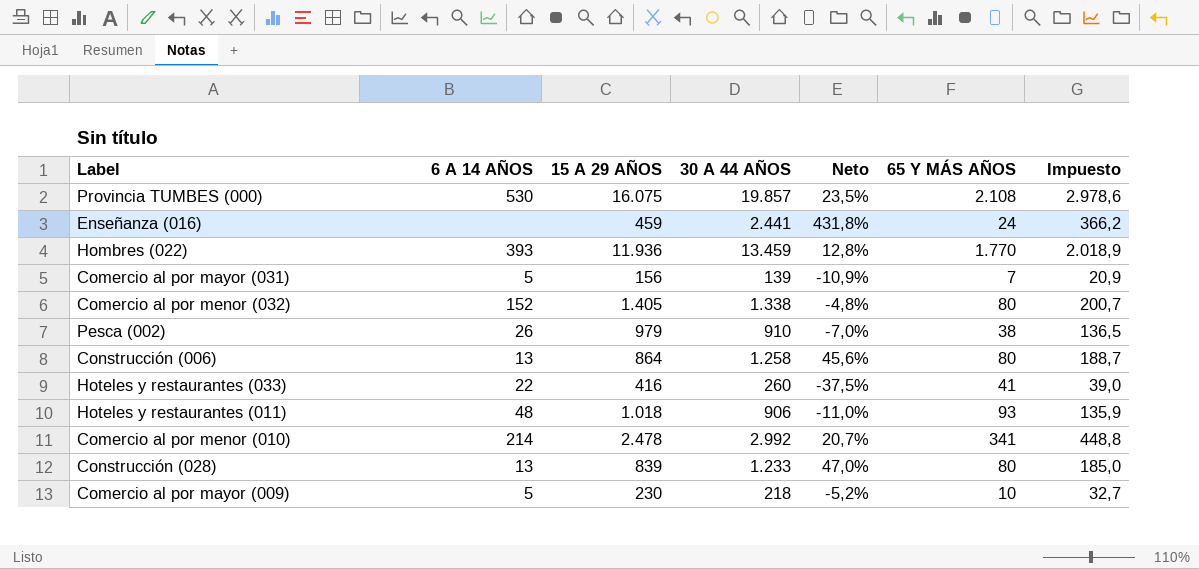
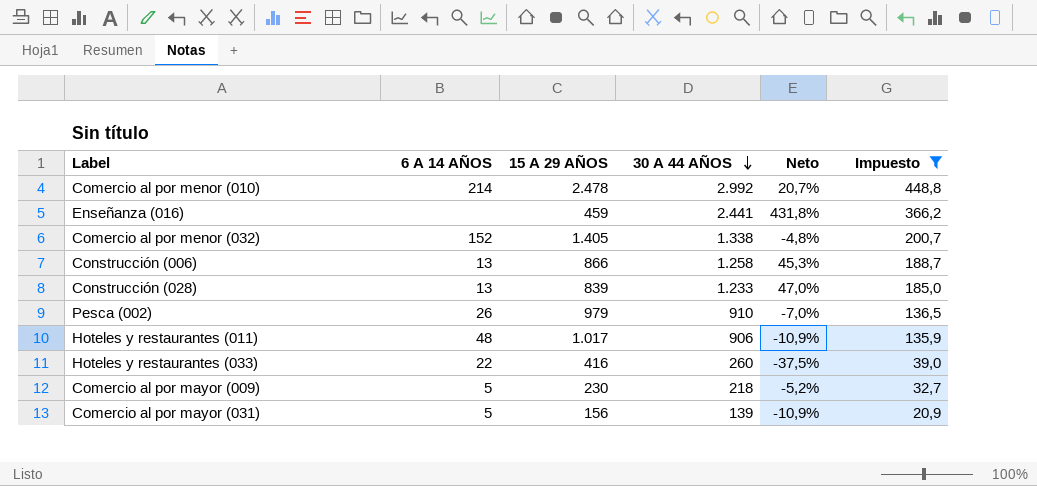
filter: none -> Impuesto <= 448,8
row order: none -> 30 A 44 AÑOS descending
column 65 Y MÁS AÑOS | position: 6 -> none
Construcción (006) | 15 A 29 AÑOS: 864 -> 866
Construcción (006) | Neto: 45,6% -> 45,3%
Hoteles y restaurantes (011) | 15 A 29 AÑOS: 1.018 -> 1.017
Hoteles y restaurantes (011) | Neto: -11,0% -> -10,9%

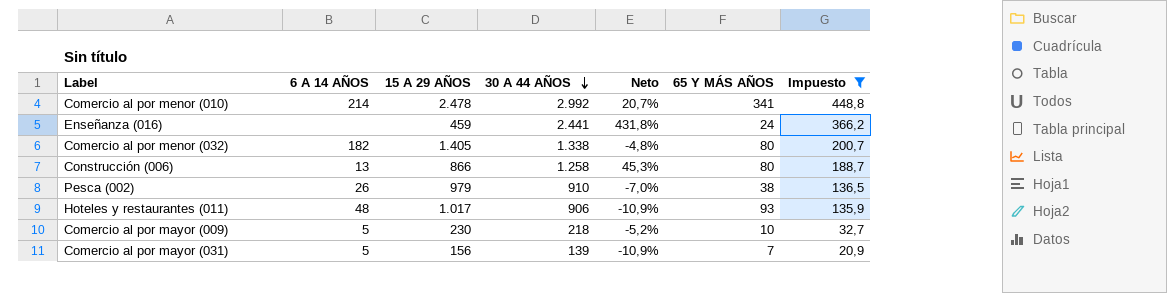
column 65 Y MÁS AÑOS | position: none -> 6
row Construcción (028): 13 | 839 | 1.233 | 47,0% | 185,0 -> none
row Hoteles y restaurantes (033): 22 | 416 | 260 | -37,5% | 39,0 -> none
Comercio al por menor (032) | 6 A 14 AÑOS: 152 -> 182

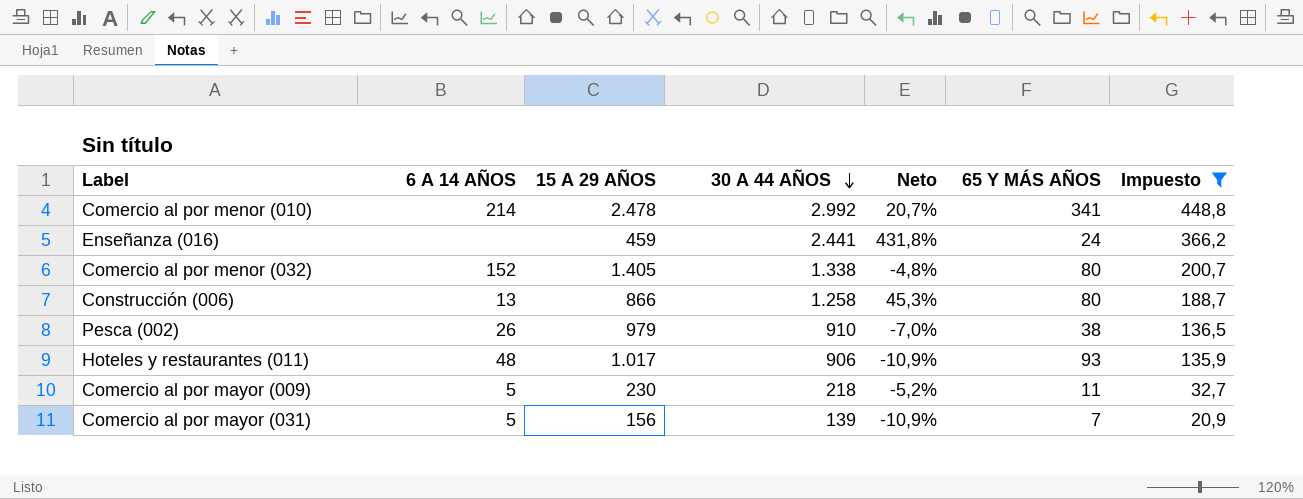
Comercio al por menor (032) | 6 A 14 AÑOS: 182 -> 152
Comercio al por mayor (009) | 65 Y MÁS AÑOS: 10 -> 11

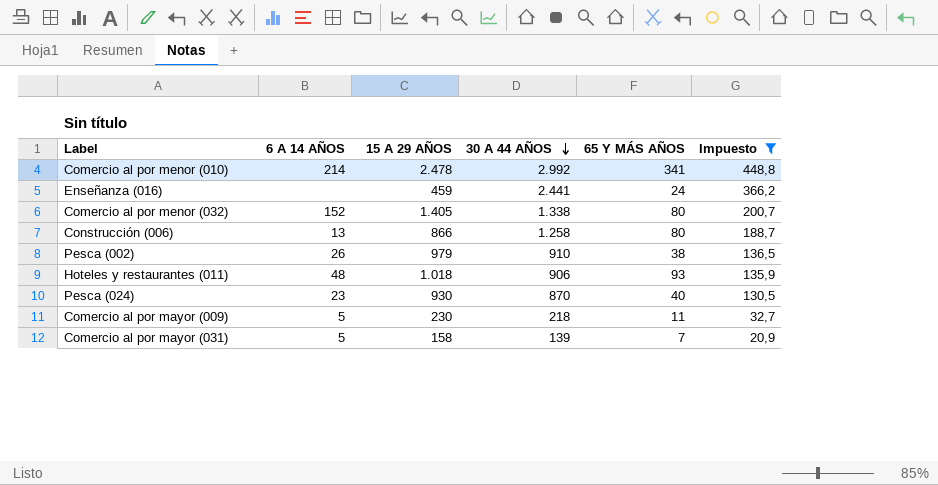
column Neto | formula: ([30 A 44 AÑOS] - [15 A 29 AÑOS]) / [15 A 29 AÑOS] -> none
Hoteles y restaurantes (011) | 15 A 29 AÑOS: 1.017 -> 1.018
row Pesca (024): none -> 23 | 930 | 870 | 40 | 130,5
Comercio al por mayor (031) | 15 A 29 AÑOS: 156 -> 158

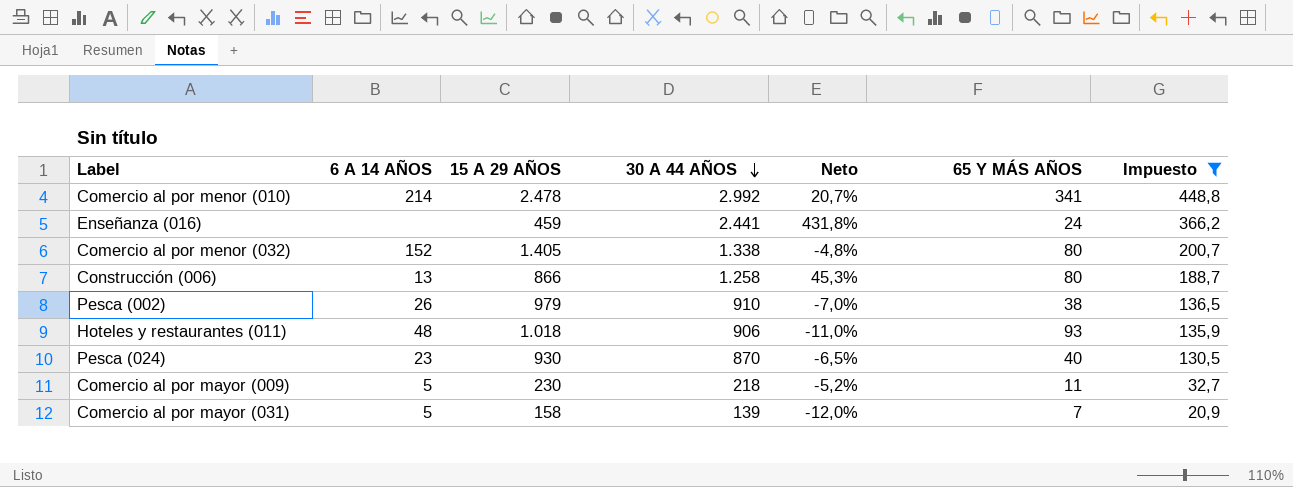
column Neto | formula: none -> ([30 A 44 AÑOS] - [15 A 29 AÑOS]) / [15 A 29 AÑOS]

